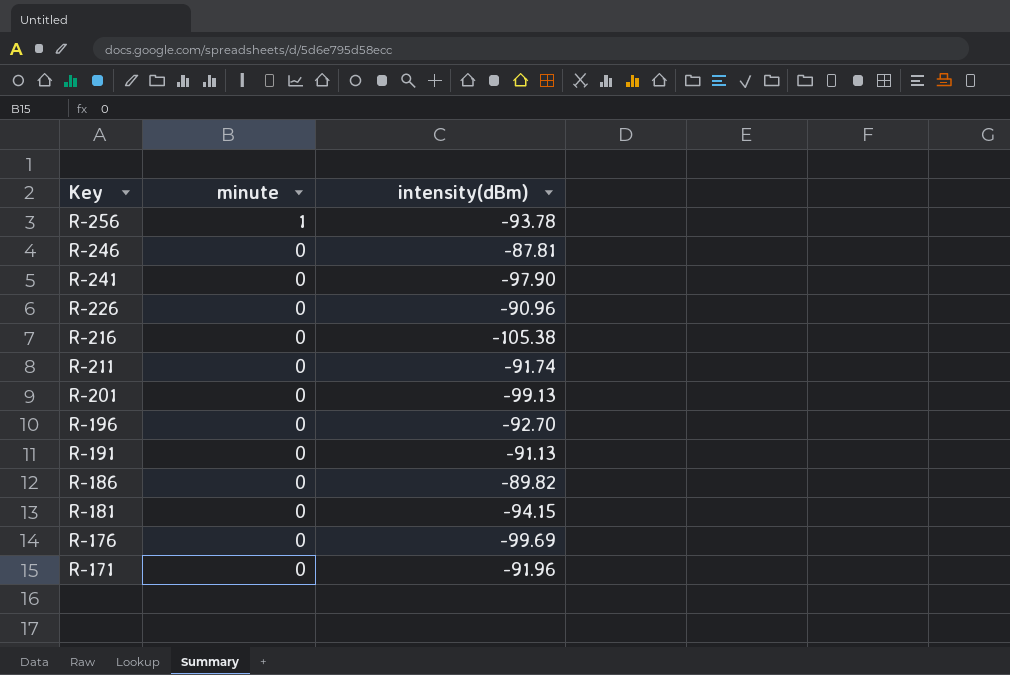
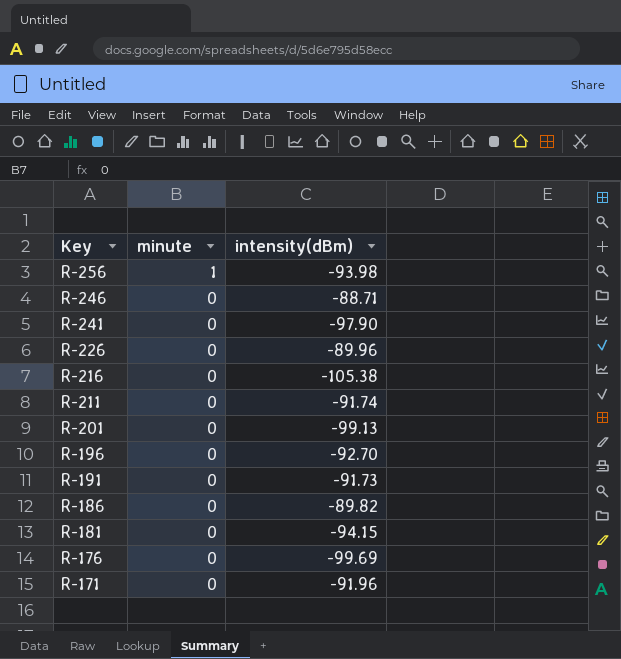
R-256 | intensity(dBm): -93.78 -> -93.98
R-246 | intensity(dBm): -87.81 -> -88.71
R-226 | intensity(dBm): -90.96 -> -89.96
R-191 | intensity(dBm): -91.13 -> -91.73

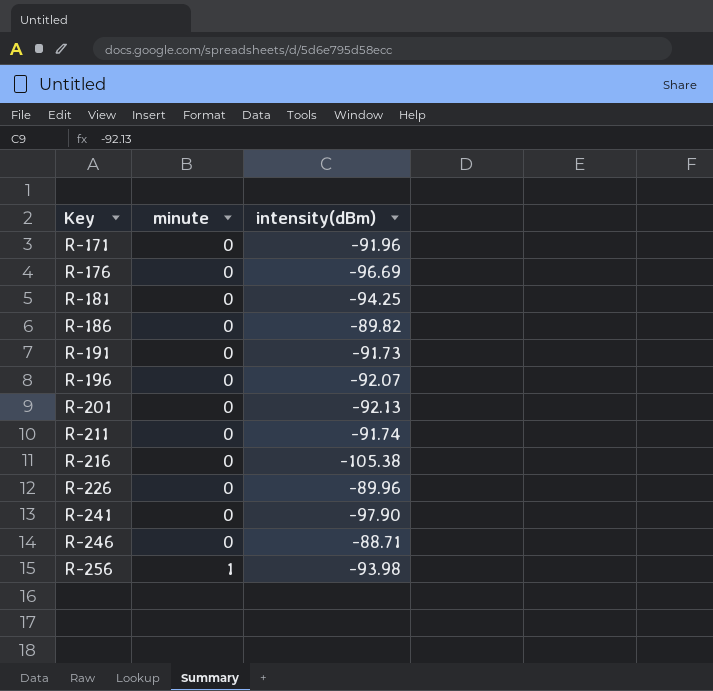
row order: Key descending -> Key ascending
R-176 | intensity(dBm): -99.69 -> -96.69
R-181 | intensity(dBm): -94.15 -> -94.25
R-196 | intensity(dBm): -92.70 -> -92.07
R-201 | intensity(dBm): -99.13 -> -92.13

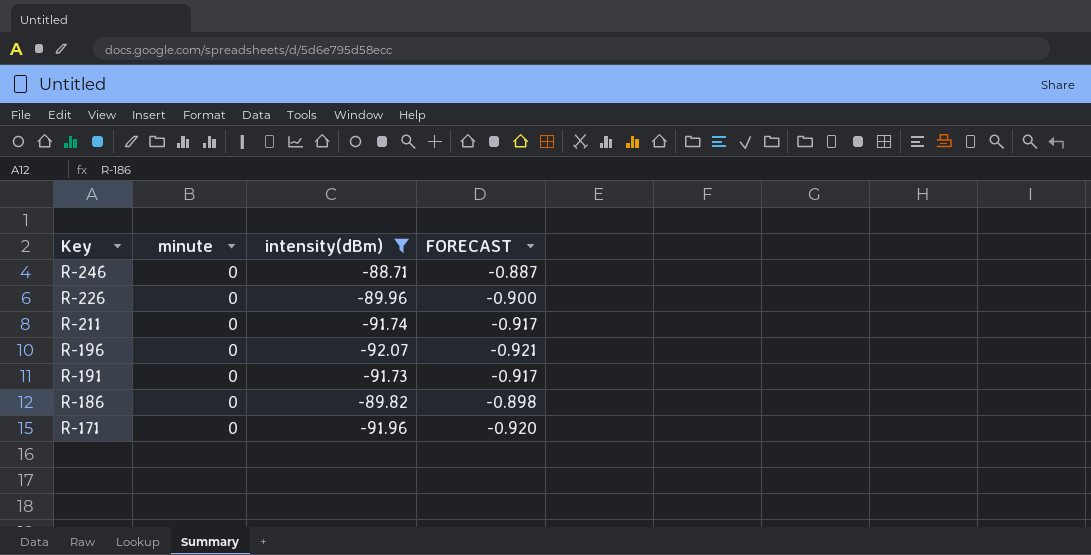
filter: none -> intensity(dBm) >= -92.07
row order: Key ascending -> Key descending
column FORECAST | formula: none -> [intensity(dBm)] * 0.01

